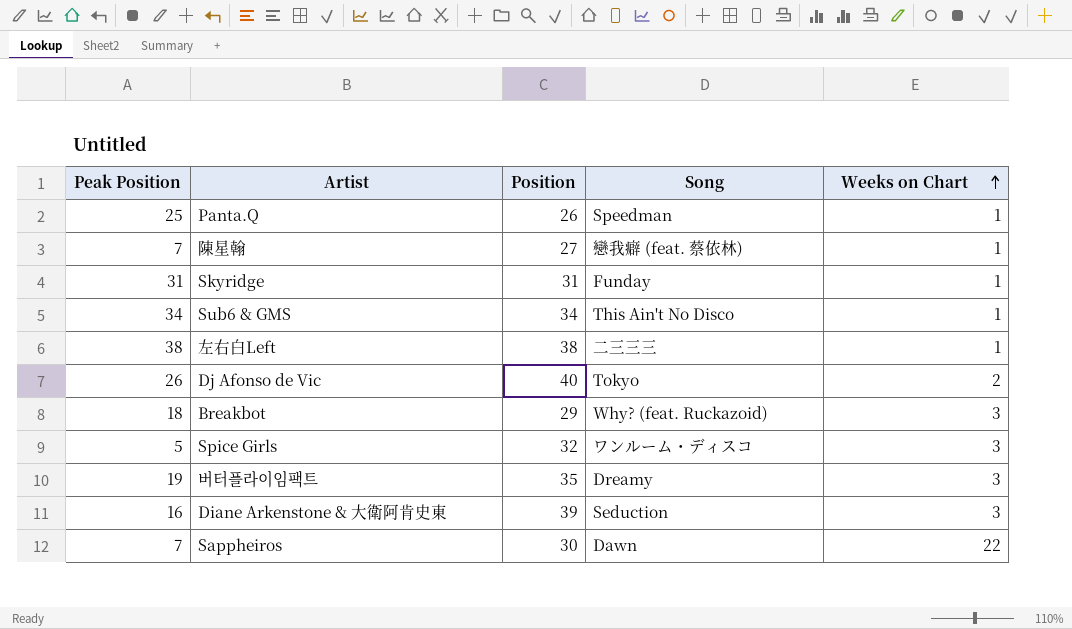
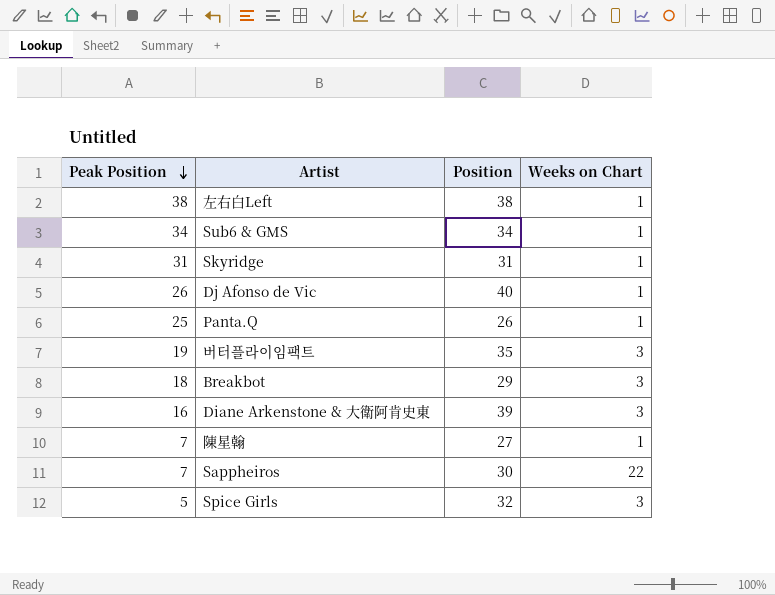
row order: Weeks on Chart ascending -> Peak Position descending
column Song | position: 4 -> none
Dj Afonso de Vic | Weeks on Chart: 2 -> 1

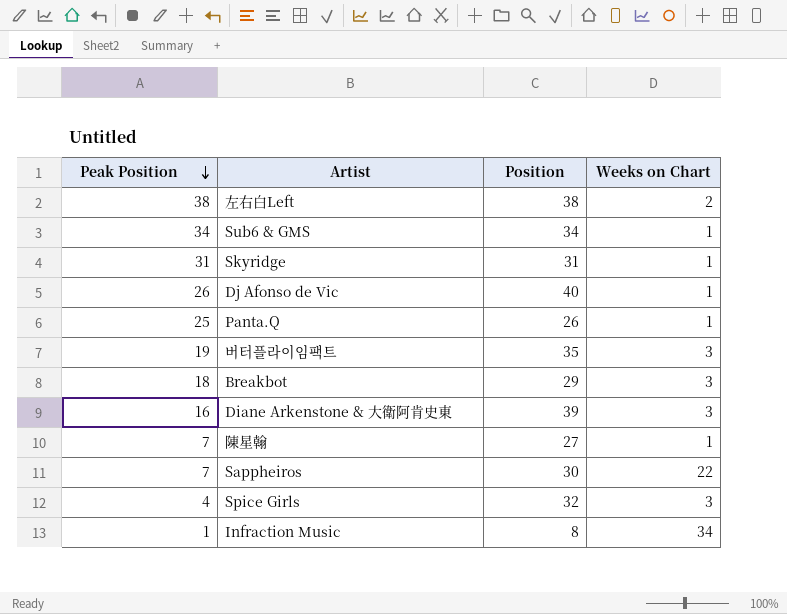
左右白Left | Weeks on Chart: 1 -> 2
Spice Girls | Peak Position: 5 -> 4
row Infraction Music: none -> 1 | 8 | 34

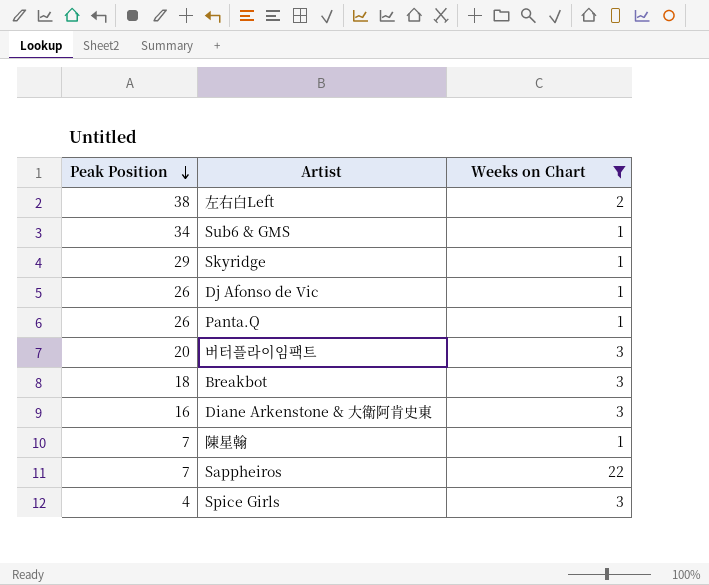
filter: none -> Weeks on Chart != 34
column Position | position: 3 -> none
Skyridge | Peak Position: 31 -> 29
Panta.Q | Peak Position: 25 -> 26
버터플라이임팩트 | Peak Position: 19 -> 20

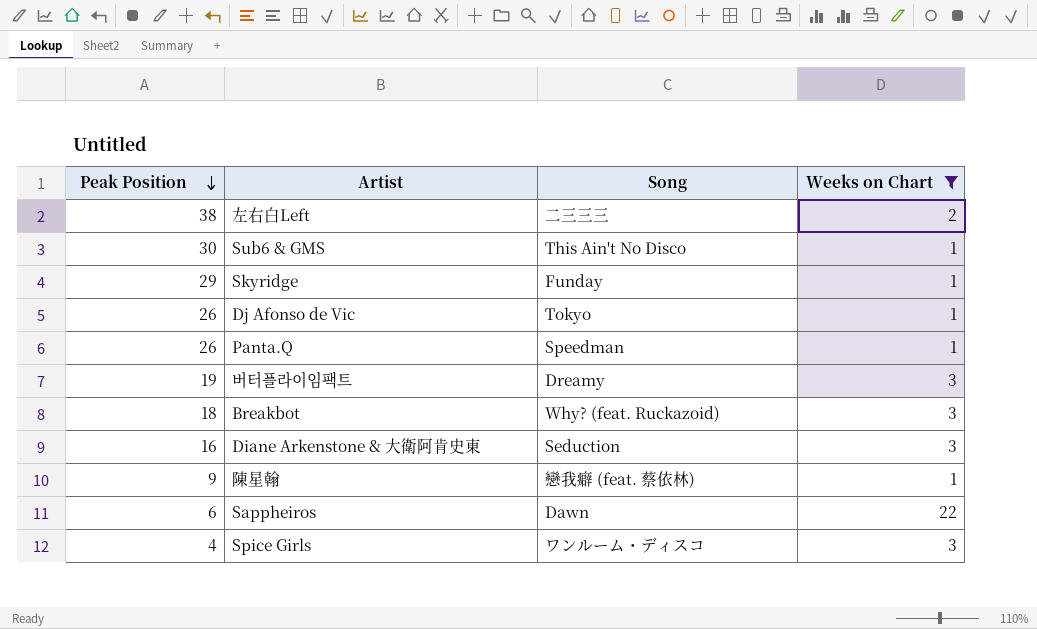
column Song | position: none -> 3
Sub6 & GMS | Peak Position: 34 -> 30
버터플라이임팩트 | Peak Position: 20 -> 19
陳星翰 | Peak Position: 7 -> 9
Sappheiros | Peak Position: 7 -> 6

